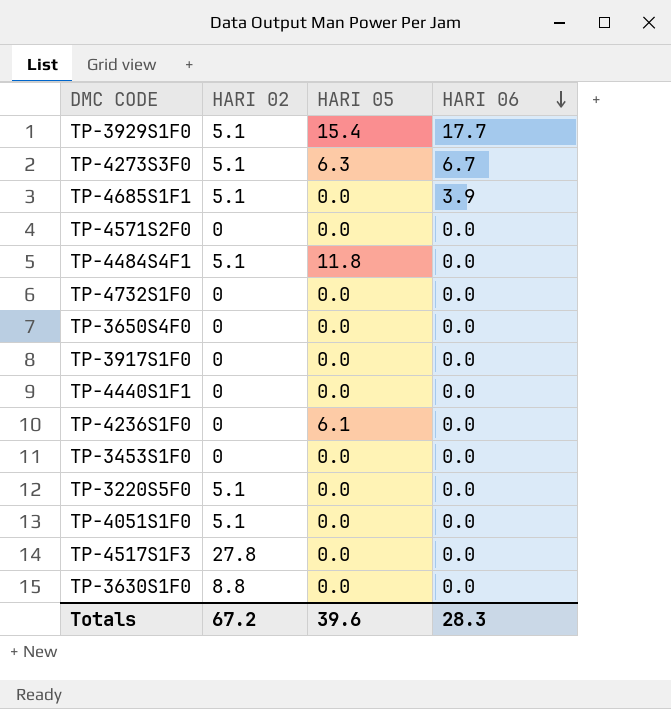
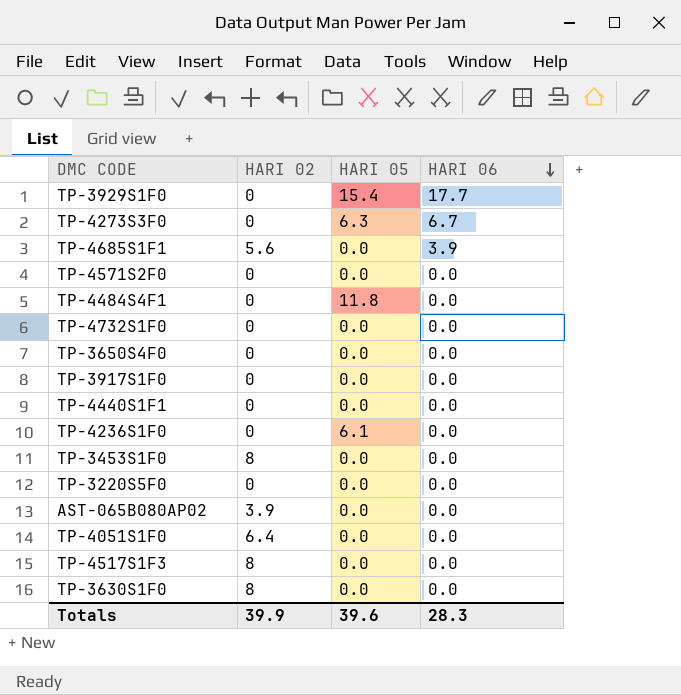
TP-3929S1F0 | HARI 02: 5.1 -> 0
TP-4273S3F0 | HARI 02: 5.1 -> 0
TP-4685S1F1 | HARI 02: 5.1 -> 5.6
TP-4484S4F1 | HARI 02: 5.1 -> 0
TP-3453S1F0 | HARI 02: 0 -> 8
TP-3220S5F0 | HARI 02: 5.1 -> 0
row AST-065B080AP02: none -> 3.9 | 0.0 | 0.0
TP-4051S1F0 | HARI 02: 5.1 -> 6.4
TP-4517S1F3 | HARI 02: 27.8 -> 8
TP-3630S1F0 | HARI 02: 8.8 -> 8
Totals | HARI 02: 67.2 -> 39.9

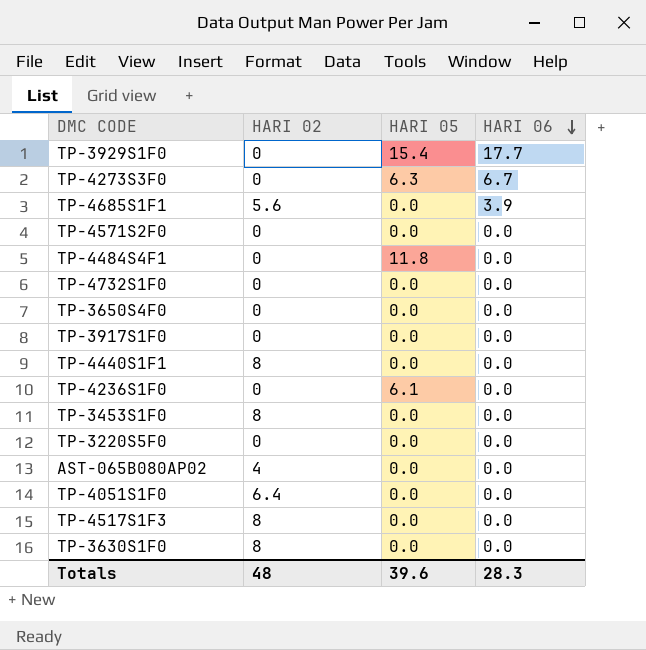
TP-4440S1F1 | HARI 02: 0 -> 8
AST-065B080AP02 | HARI 02: 3.9 -> 4
Totals | HARI 02: 39.9 -> 48

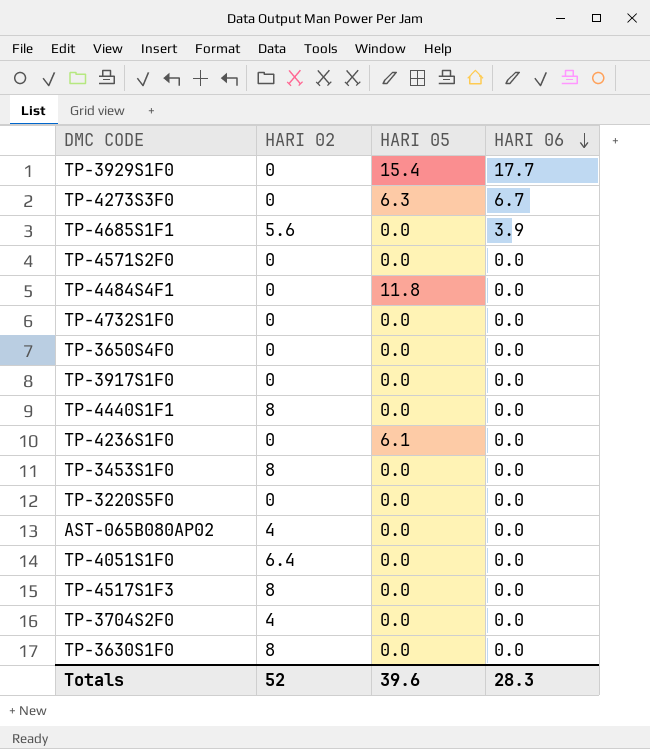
row TP-3704S2F0: none -> 4 | 0.0 | 0.0
Totals | HARI 02: 48 -> 52

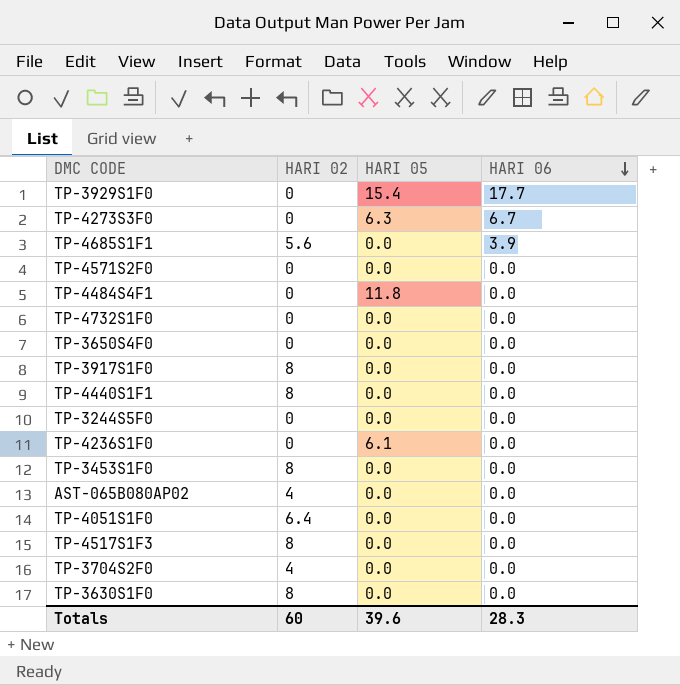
row TP-3220S5F0: 0 | 0.0 | 0.0 -> none
TP-3917S1F0 | HARI 02: 0 -> 8
row TP-3244S5F0: none -> 0 | 0.0 | 0.0
Totals | HARI 02: 52 -> 60

